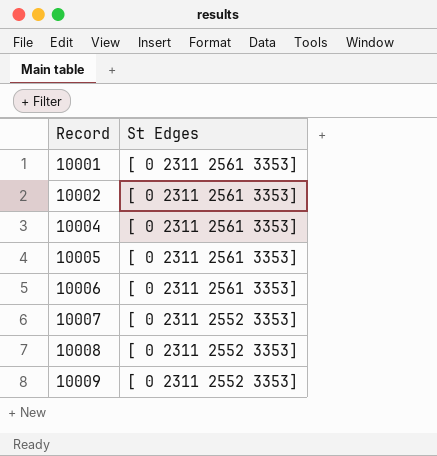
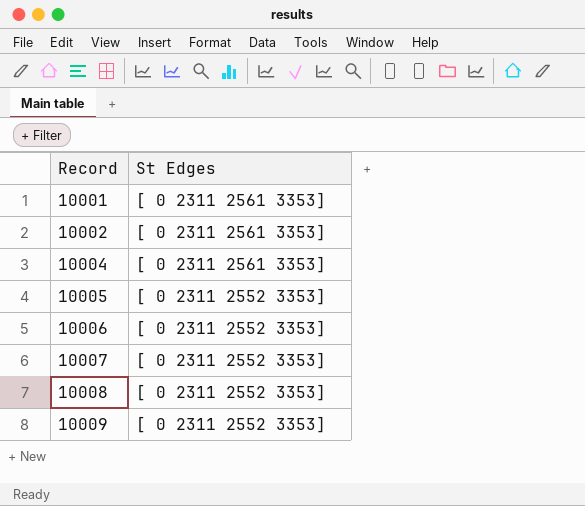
10005 | St Edges: [ 0 2311 2561 3353] -> [ 0 2311 2552 3353]
10006 | St Edges: [ 0 2311 2561 3353] -> [ 0 2311 2552 3353]

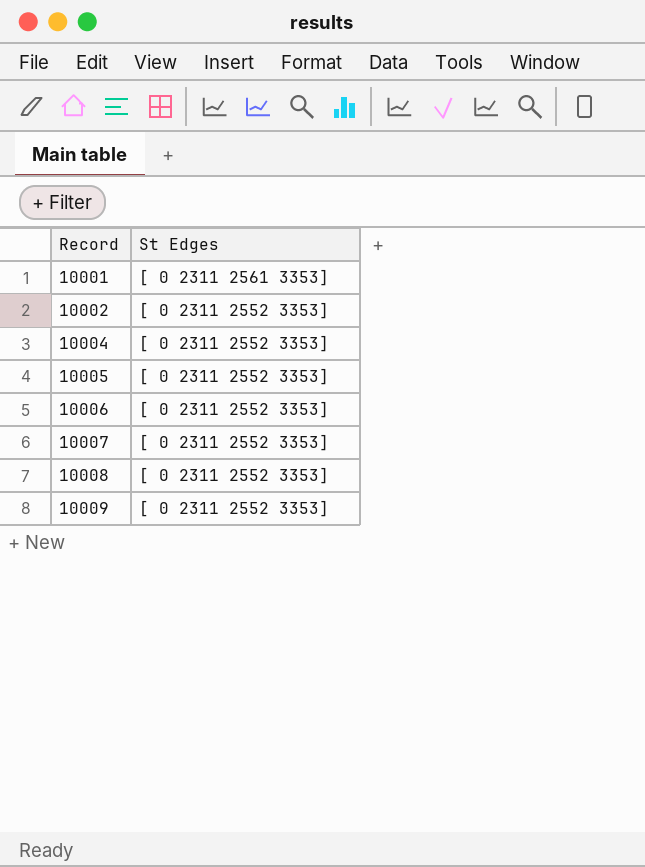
10002 | St Edges: [ 0 2311 2561 3353] -> [ 0 2311 2552 3353]
10004 | St Edges: [ 0 2311 2561 3353] -> [ 0 2311 2552 3353]

